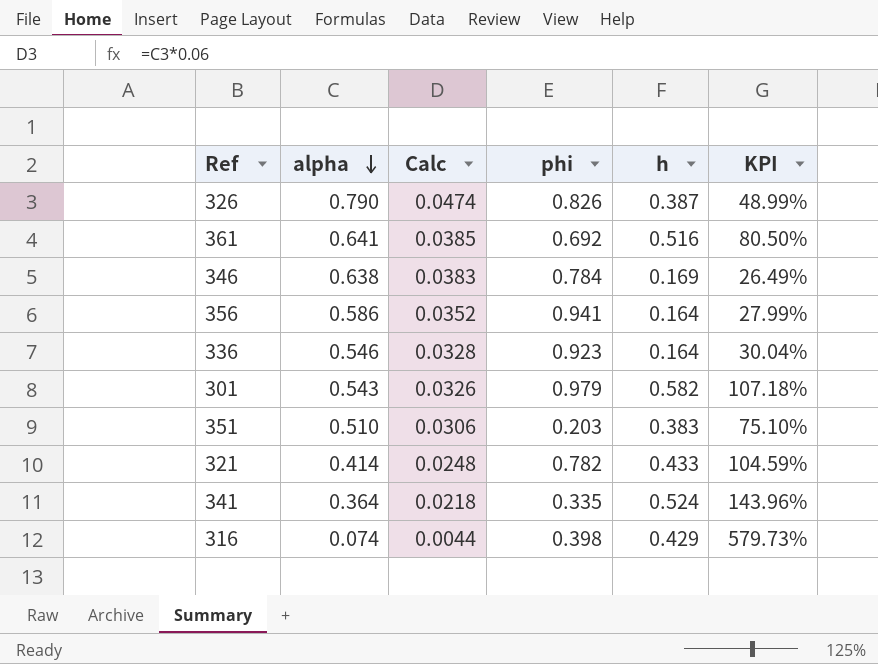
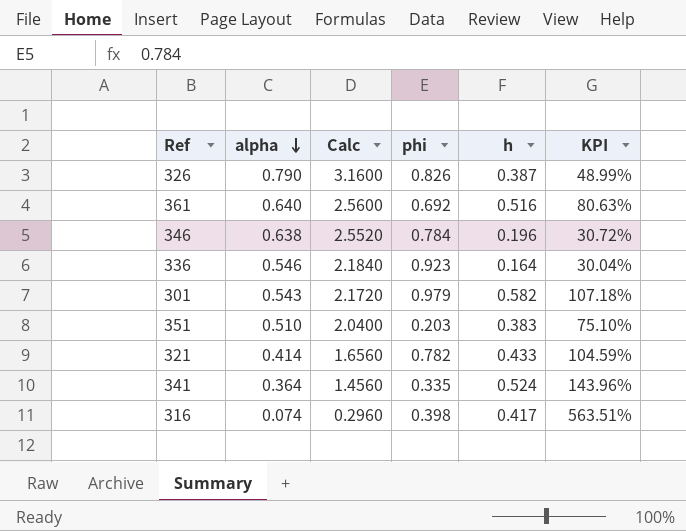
column Calc | formula: [alpha] * 0.06 -> [alpha] * 4
row 356: 0.586 | 0.0352 | 0.941 | 0.164 | 27.99% -> none
361 | alpha: 0.641 -> 0.640
361 | KPI: 80.50% -> 80.63%
346 | h: 0.169 -> 0.196
346 | KPI: 26.49% -> 30.72%
316 | h: 0.429 -> 0.417
316 | KPI: 579.73% -> 563.51%

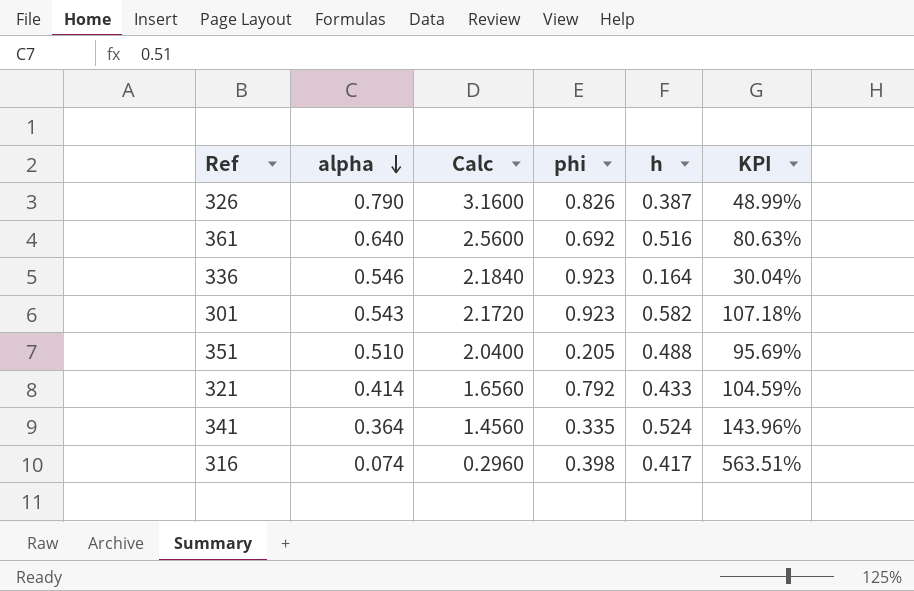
row 346: 0.638 | 2.5520 | 0.784 | 0.196 | 30.72% -> none
301 | phi: 0.979 -> 0.923
351 | phi: 0.203 -> 0.205
351 | h: 0.383 -> 0.488
351 | KPI: 75.10% -> 95.69%
321 | phi: 0.782 -> 0.792

